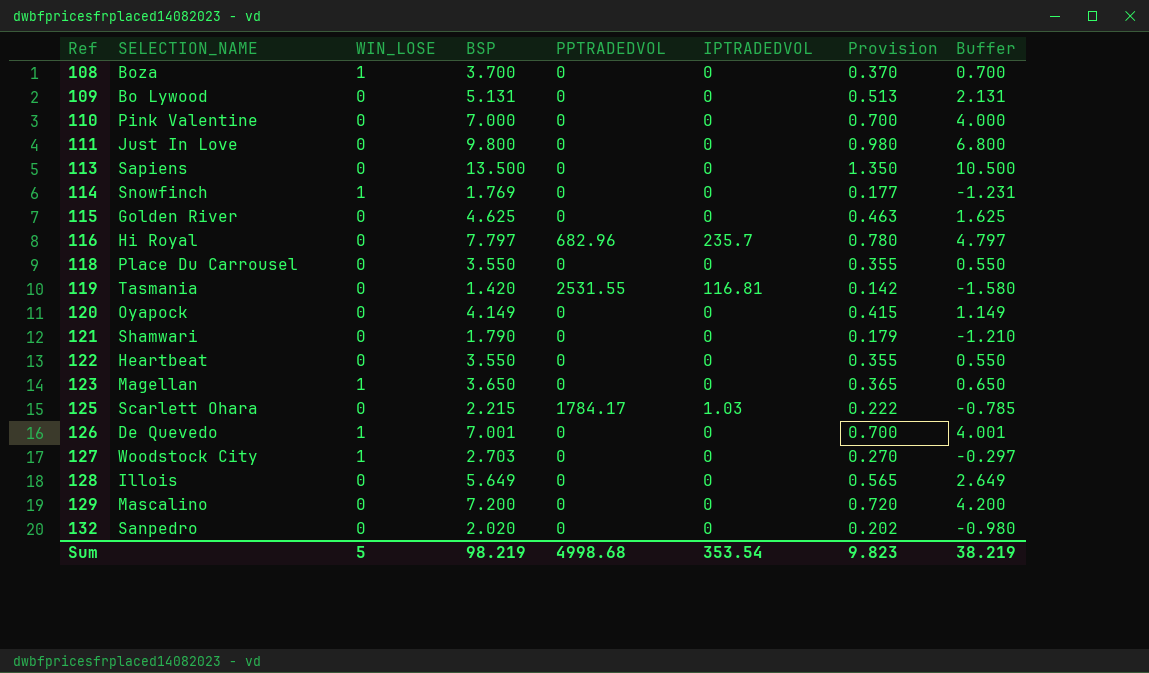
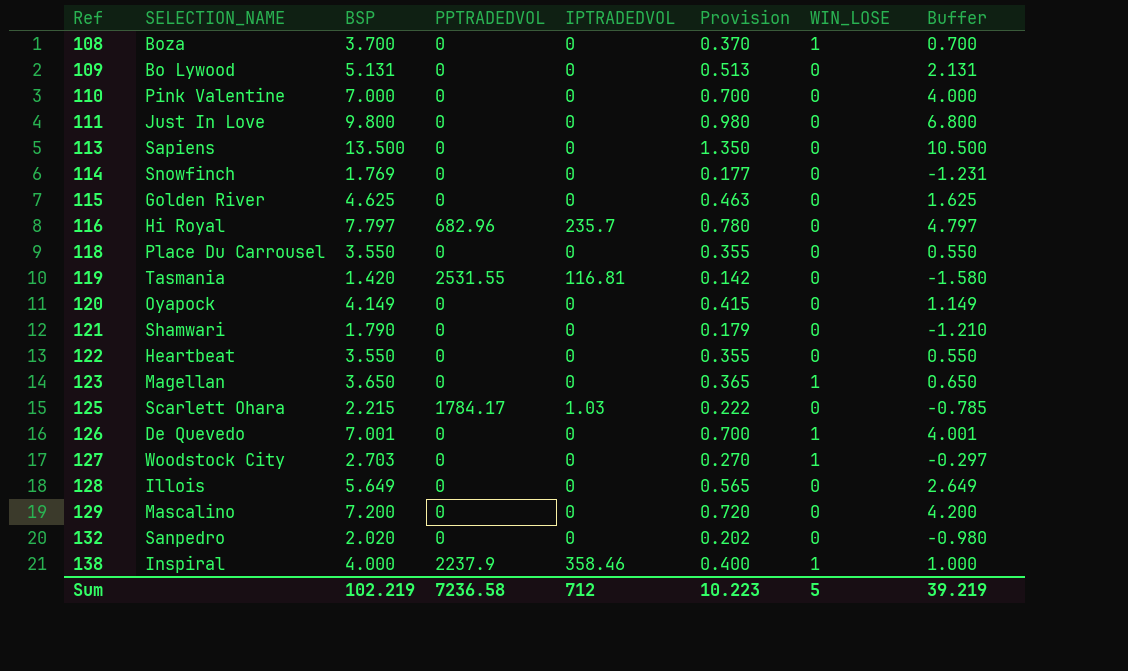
column WIN_LOSE | position: 3 -> 7
114 | WIN_LOSE: 1 -> 0
row 138: none -> Inspiral | 4.000 | 2237.9 | 358.46 | 0.400 | 1 | 1.000
Sum | BSP: 98.219 -> 102.219
Sum | PPTRADEDVOL: 4998.68 -> 7236.58
Sum | IPTRADEDVOL: 353.54 -> 712
Sum | Provision: 9.823 -> 10.223
Sum | Buffer: 38.219 -> 39.219

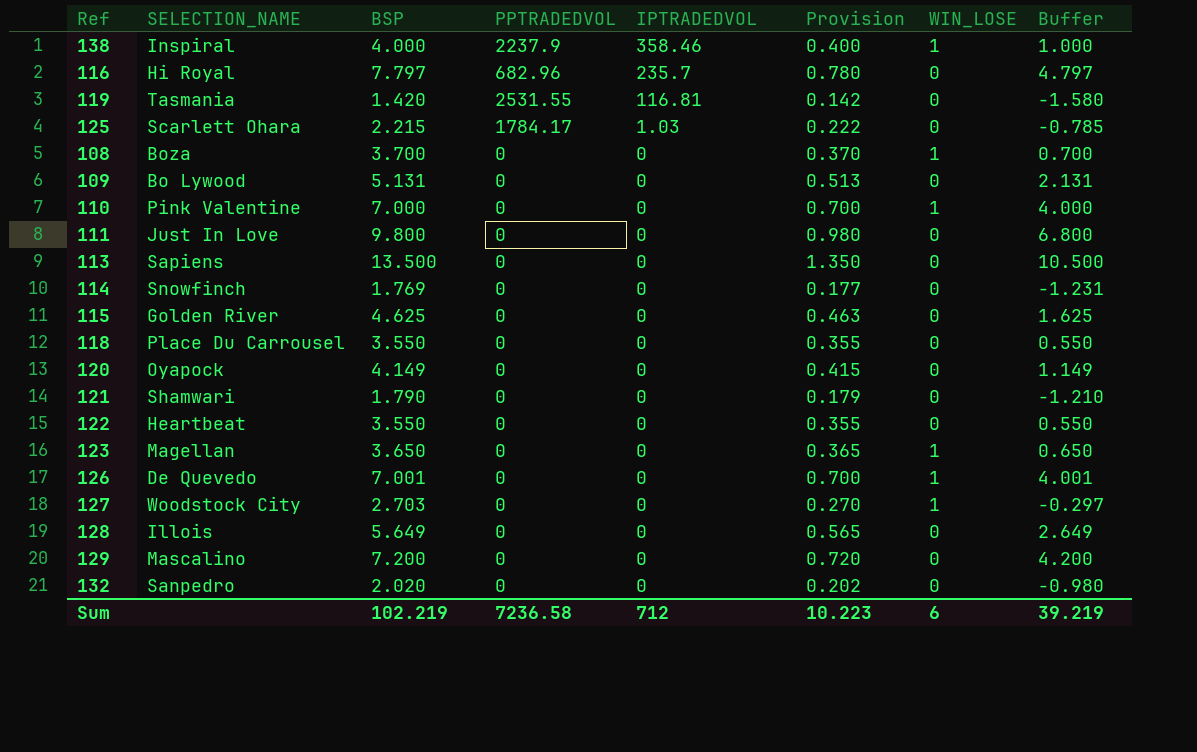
row order: Ref ascending -> IPTRADEDVOL descending
110 | WIN_LOSE: 0 -> 1
Sum | WIN_LOSE: 5 -> 6

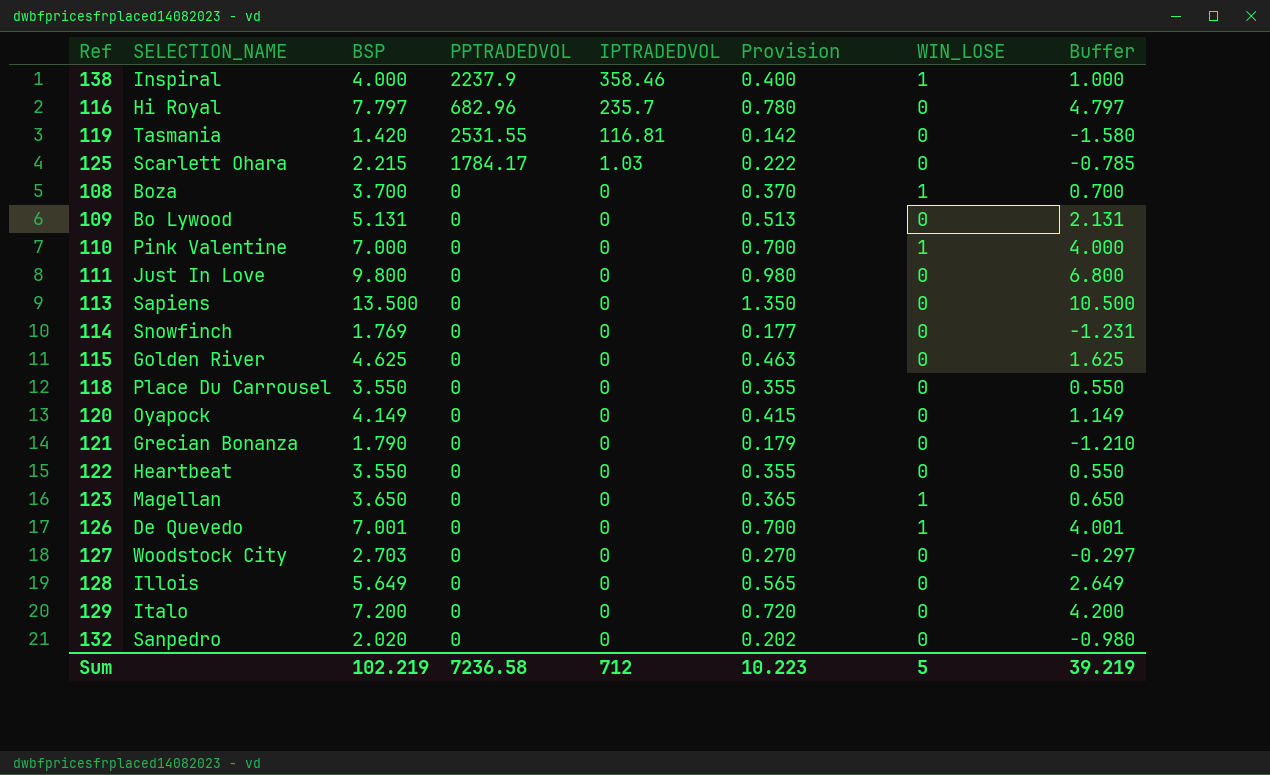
121 | SELECTION_NAME: Shamwari -> Grecian Bonanza
127 | WIN_LOSE: 1 -> 0
129 | SELECTION_NAME: Mascalino -> Italo
Sum | WIN_LOSE: 6 -> 5

